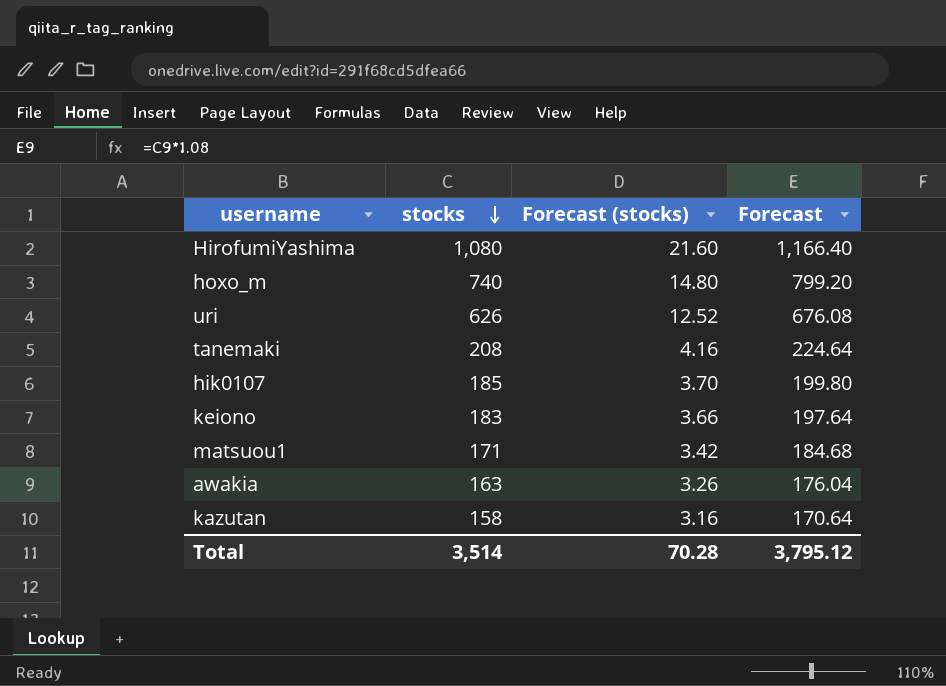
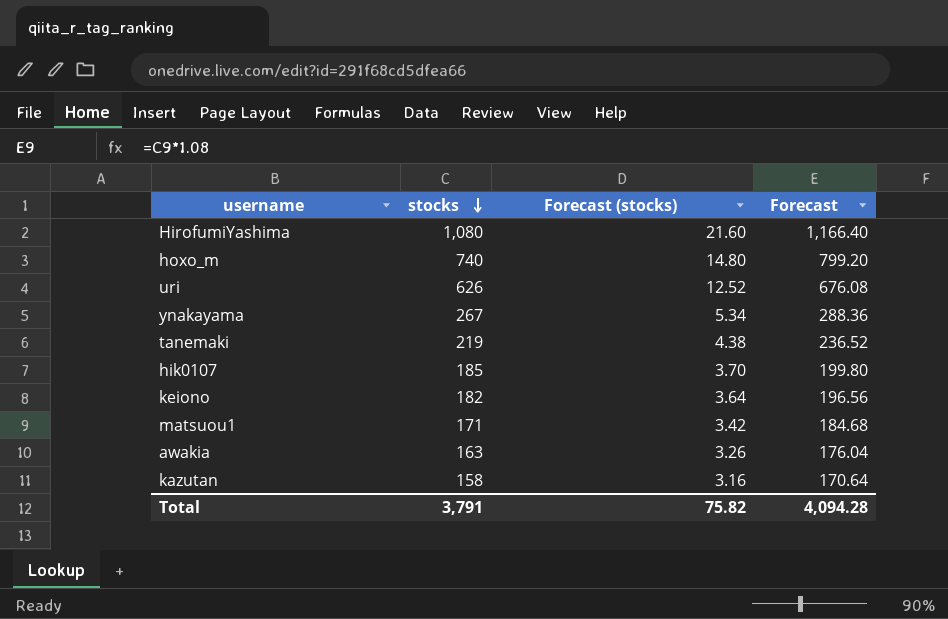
row ynakayama: none -> 267 | 5.34 | 288.36
tanemaki | stocks: 208 -> 219
tanemaki | Forecast (stocks): 4.16 -> 4.38
tanemaki | Forecast: 224.64 -> 236.52
keiono | stocks: 183 -> 182
keiono | Forecast (stocks): 3.66 -> 3.64
keiono | Forecast: 197.64 -> 196.56
Total | stocks: 3,514 -> 3,791
Total | Forecast (stocks): 70.28 -> 75.82
Total | Forecast: 3,795.12 -> 4,094.28

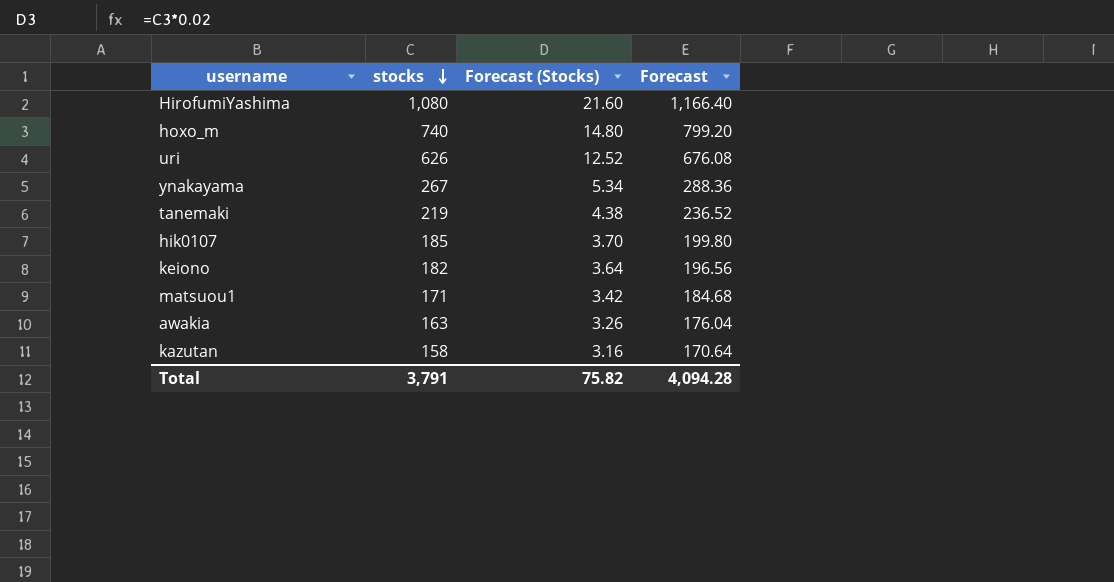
column name: Forecast (stocks) -> Forecast (Stocks)

